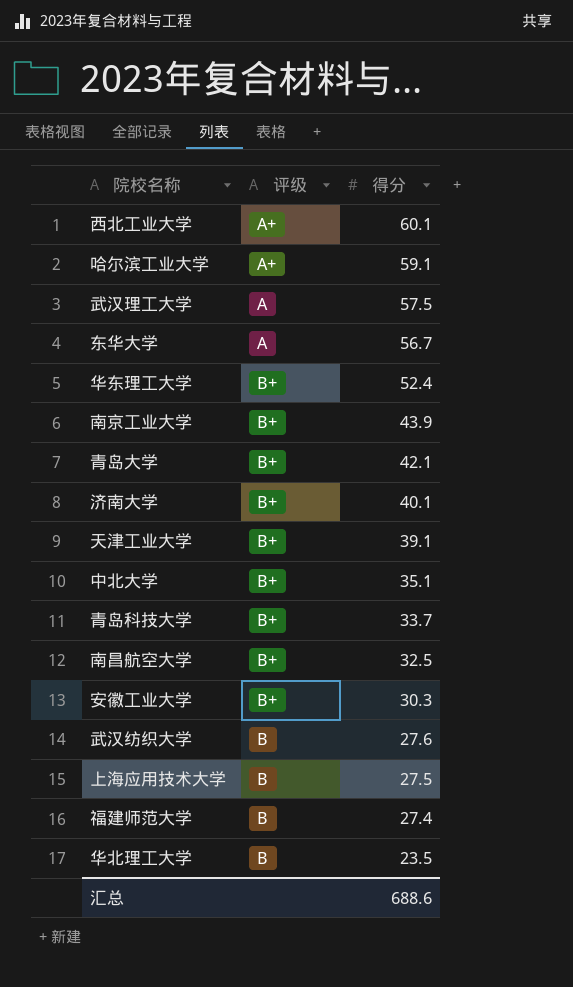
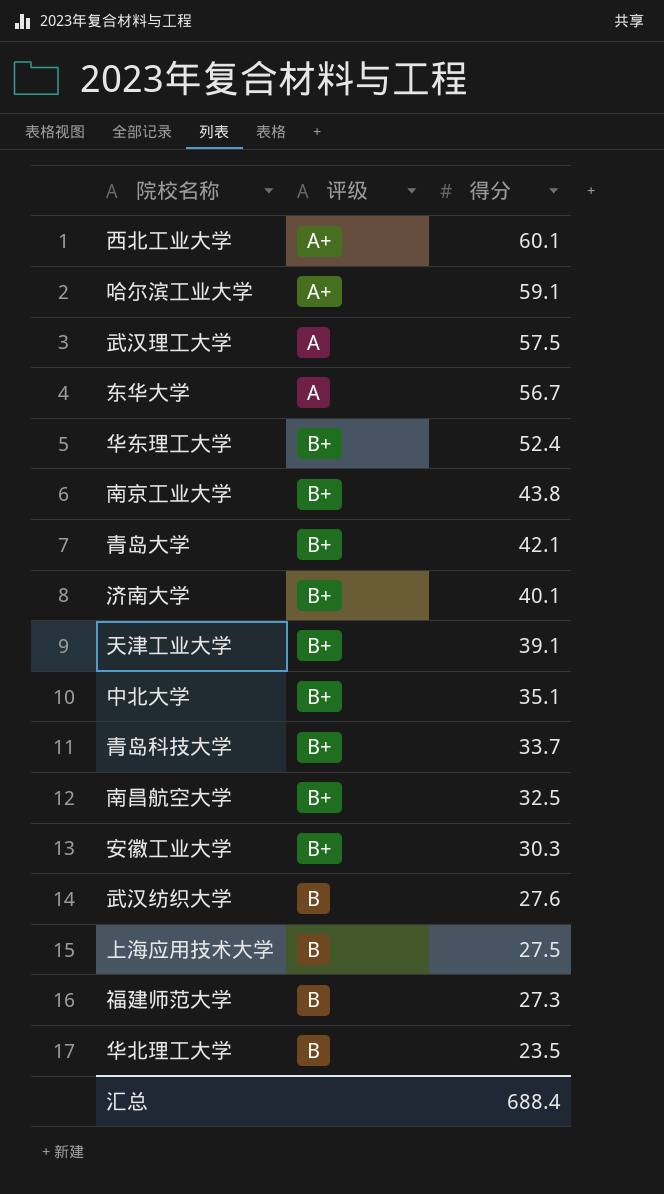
南京工业大学 | 得分: 43.9 -> 43.8
福建师范大学 | 得分: 27.4 -> 27.3
汇总 | 得分: 688.6 -> 688.4

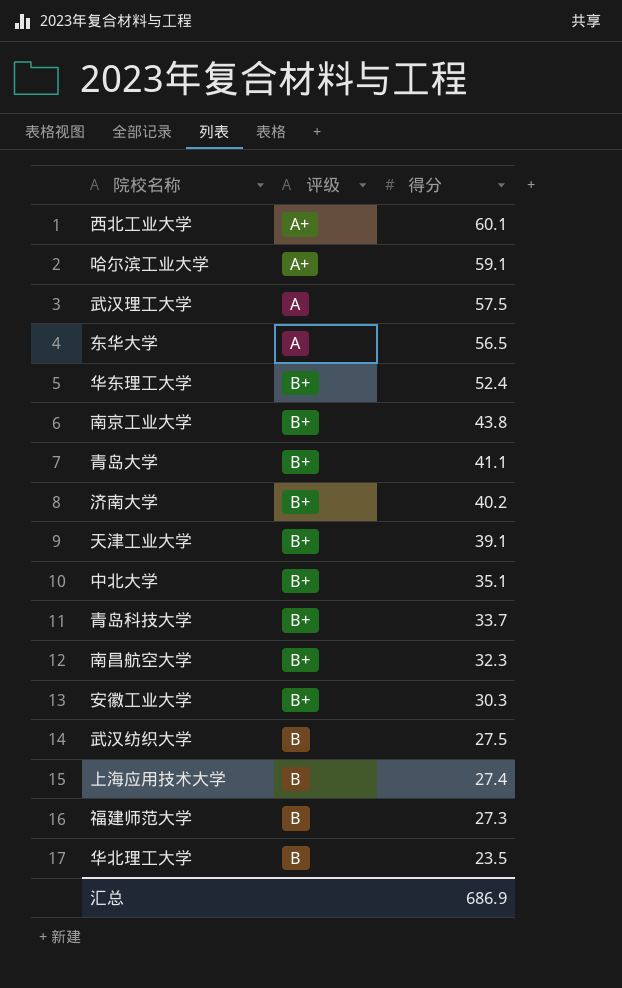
东华大学 | 得分: 56.7 -> 56.5
青岛大学 | 得分: 42.1 -> 41.1
济南大学 | 得分: 40.1 -> 40.2
南昌航空大学 | 得分: 32.5 -> 32.3
武汉纺织大学 | 得分: 27.6 -> 27.5
上海应用技术大学 | 得分: 27.5 -> 27.4
汇总 | 得分: 688.4 -> 686.9

